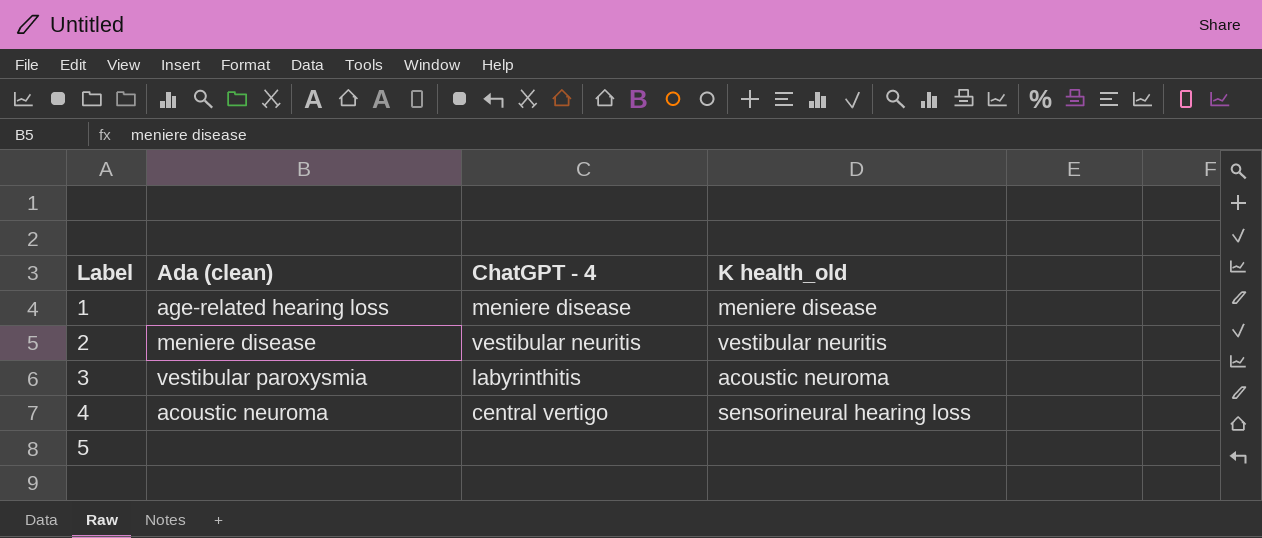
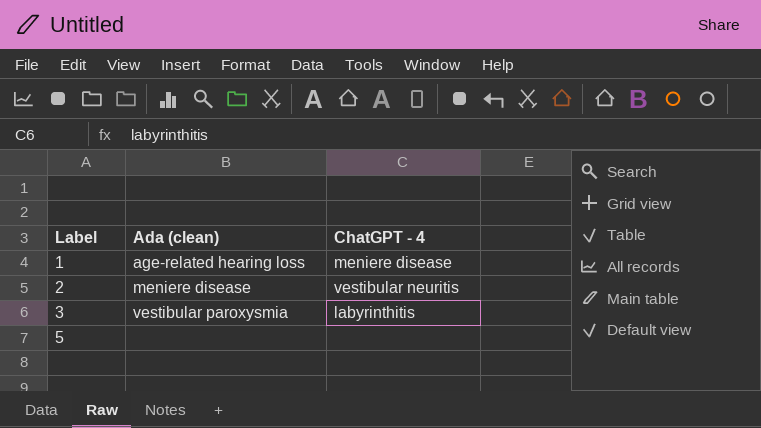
column K health_old | position: 4 -> none
row 4: acoustic neuroma | central vertigo | sensorineural hearing loss -> none

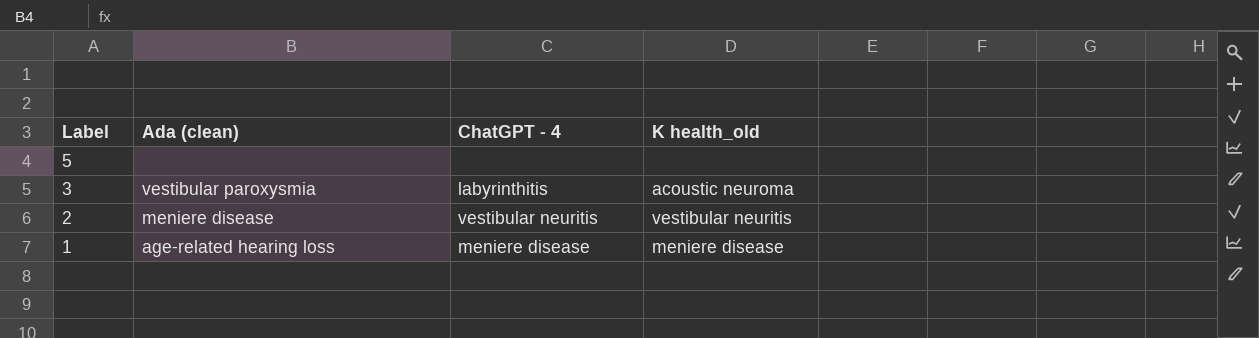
row order: Label ascending -> Label descending
column K health_old | position: none -> 4

